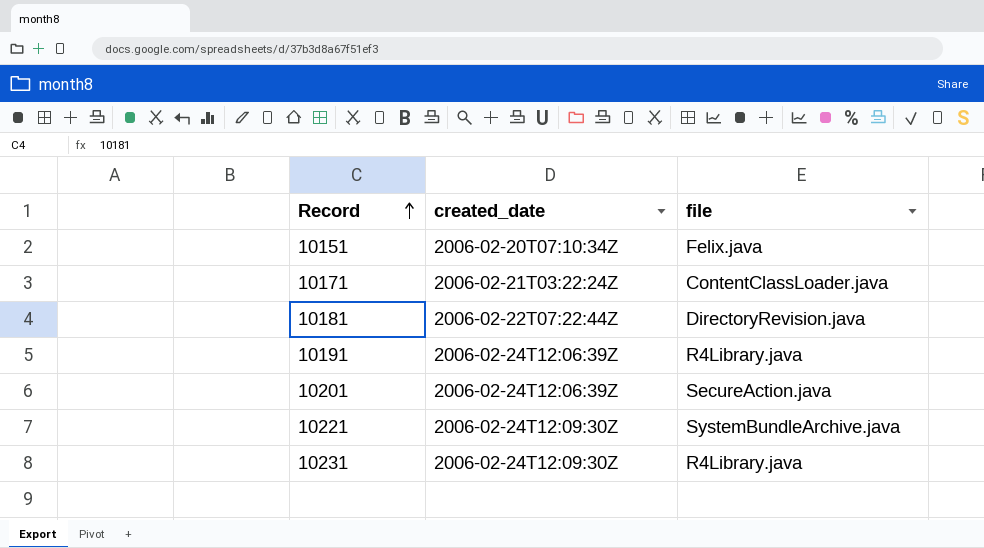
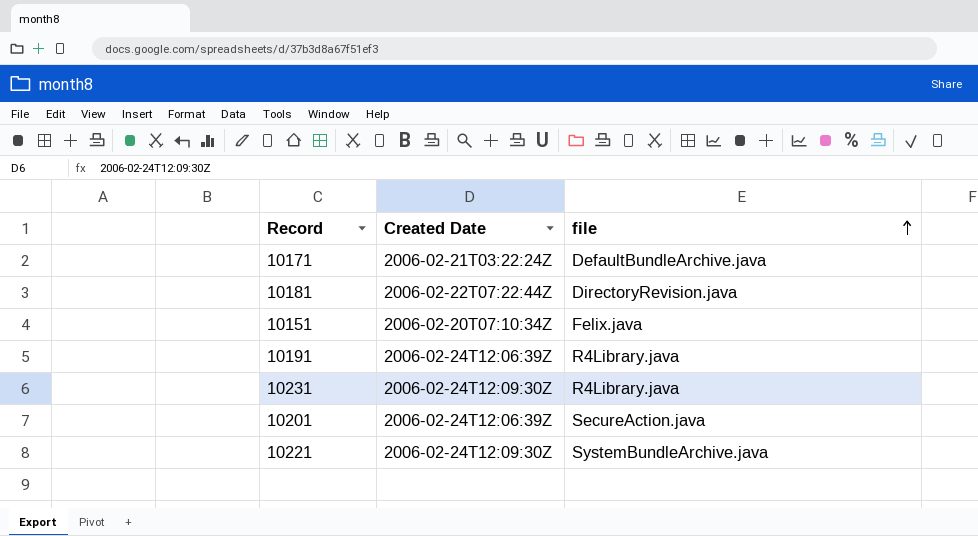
row order: Record ascending -> file ascending
column name: created_date -> Created Date
10171 | file: ContentClassLoader.java -> DefaultBundleArchive.java

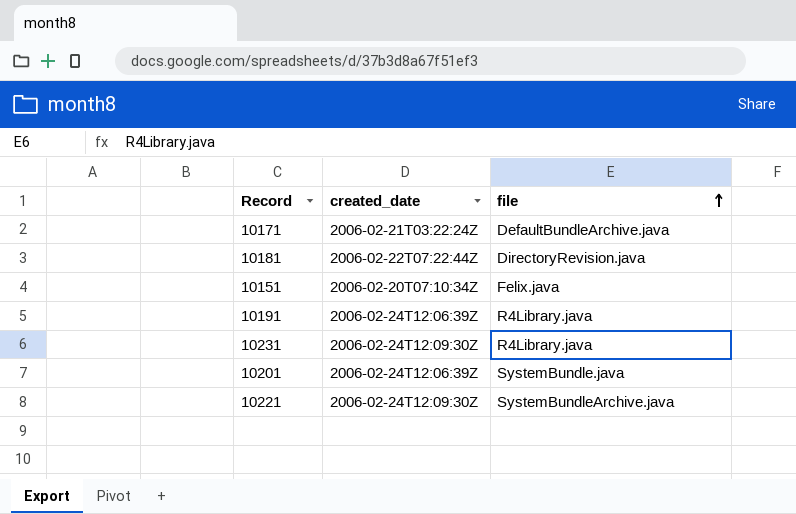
column name: Created Date -> created_date
10201 | file: SecureAction.java -> SystemBundle.java

